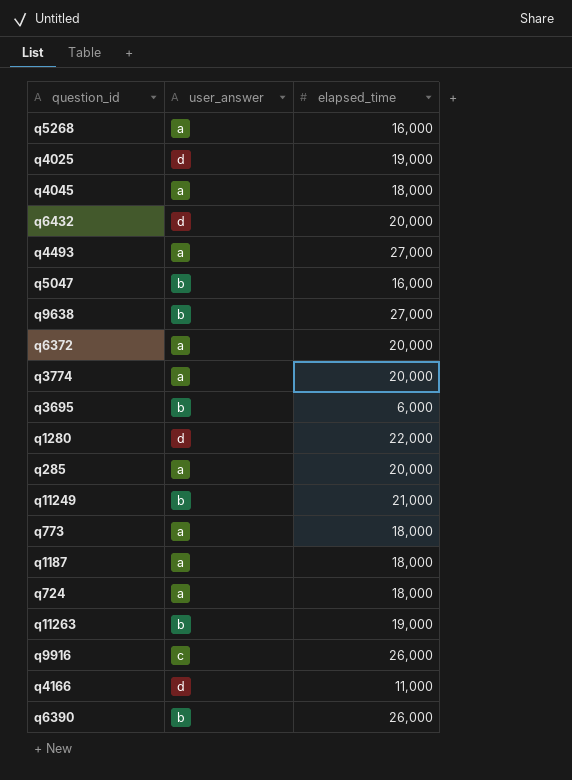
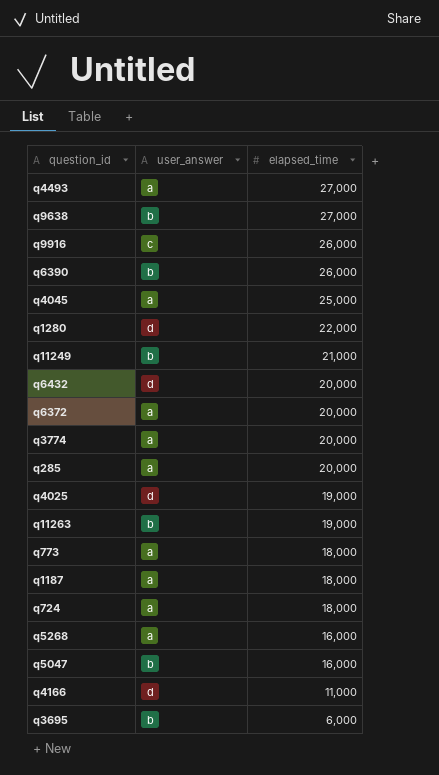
row order: none -> elapsed_time descending
q4045 | elapsed_time: 18,000 -> 25,000

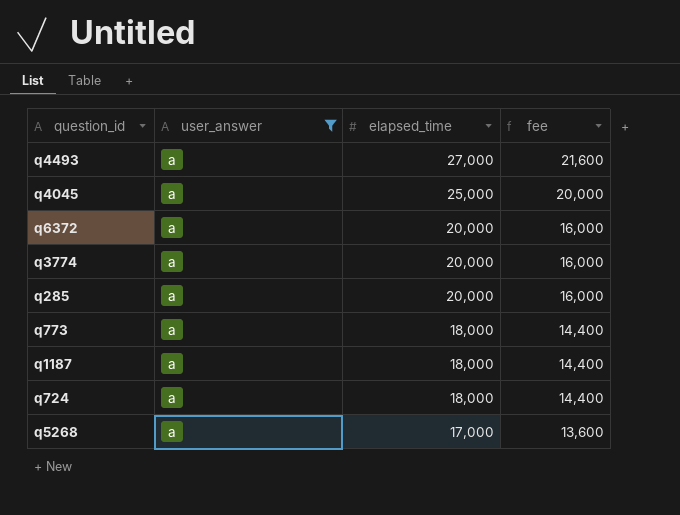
filter: none -> user_answer = a
column fee | formula: none -> [elapsed_time] * 0.8
q5268 | elapsed_time: 16,000 -> 17,000

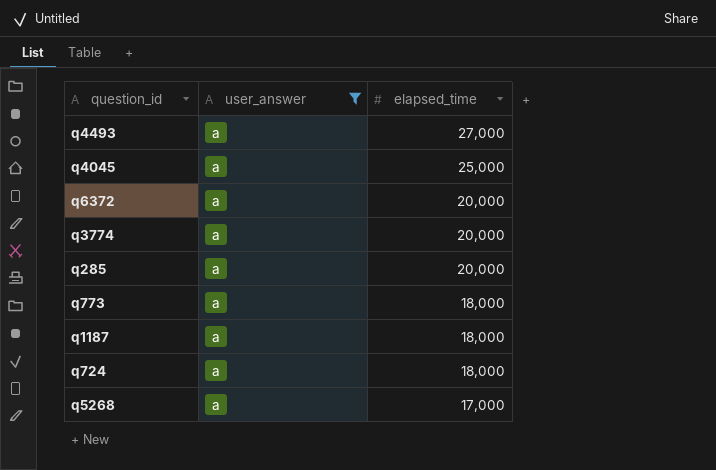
column fee | formula: [elapsed_time] * 0.8 -> none

